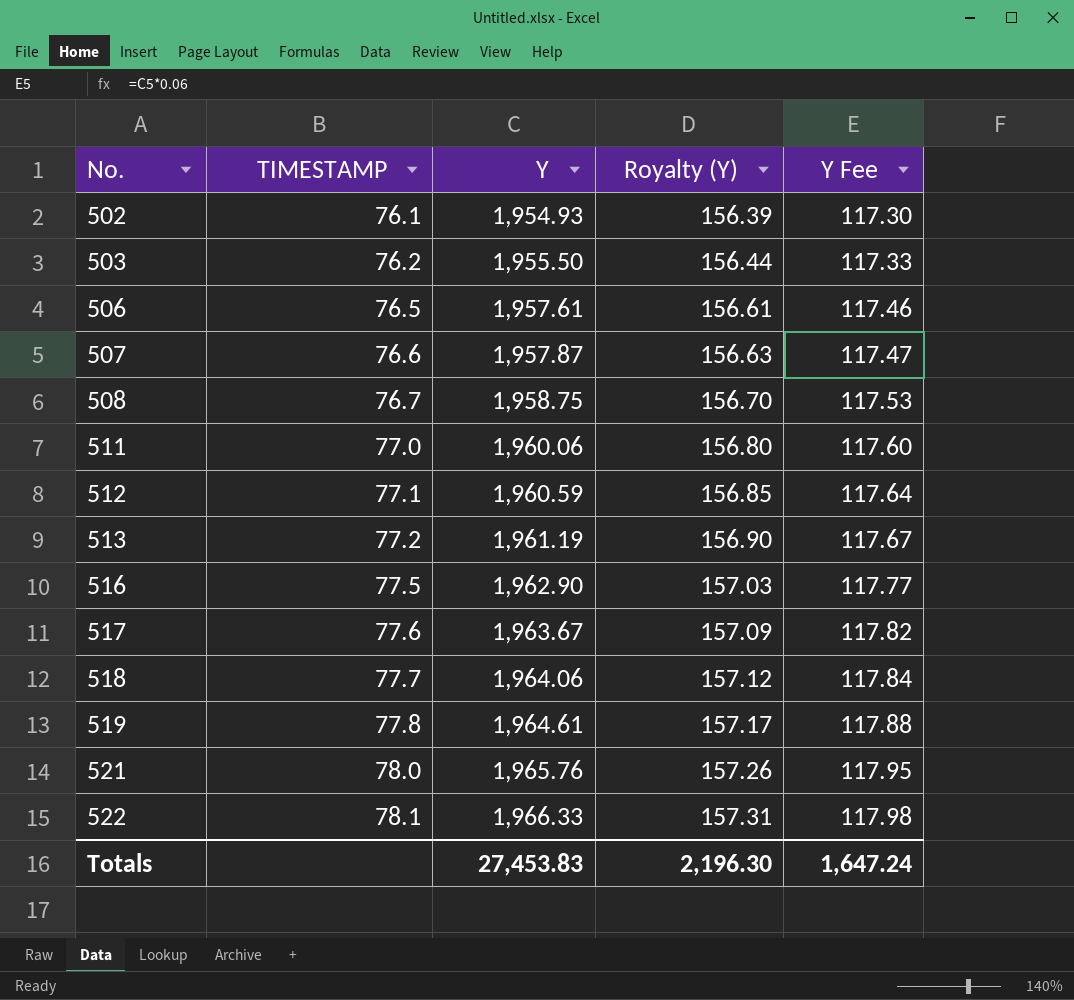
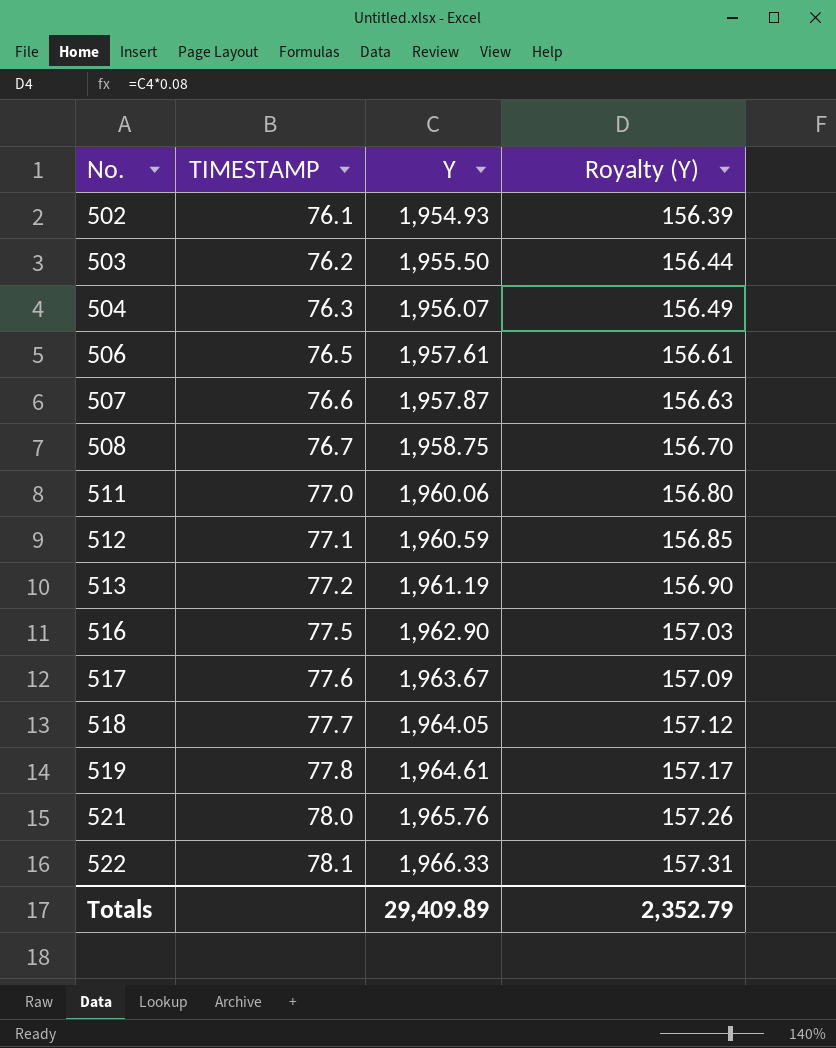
column Y Fee | formula: [Y] * 0.06 -> none
row 504: none -> 76.3 | 1,956.07 | 156.49
518 | Y: 1,964.06 -> 1,964.05
Totals | Y: 27,453.83 -> 29,409.89
Totals | Royalty (Y): 2,196.30 -> 2,352.79

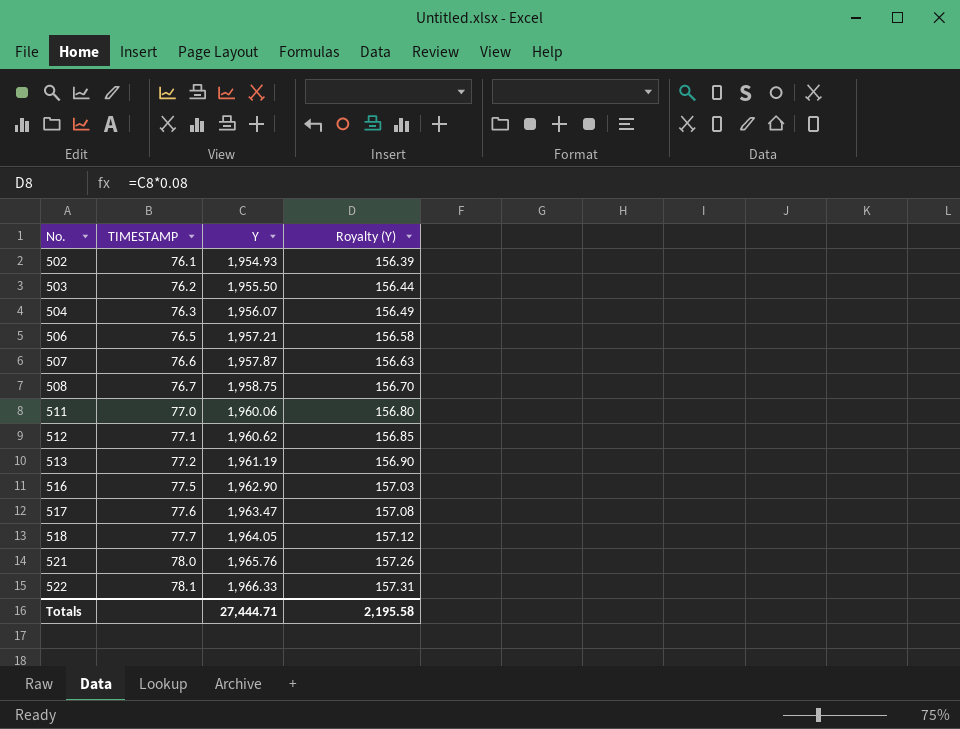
row 519: 77.8 | 1,964.61 | 157.17 -> none
506 | Y: 1,957.61 -> 1,957.21
506 | Royalty (Y): 156.61 -> 156.58
512 | Y: 1,960.59 -> 1,960.62
517 | Y: 1,963.67 -> 1,963.47
517 | Royalty (Y): 157.09 -> 157.08
Totals | Y: 29,409.89 -> 27,444.71
Totals | Royalty (Y): 2,352.79 -> 2,195.58

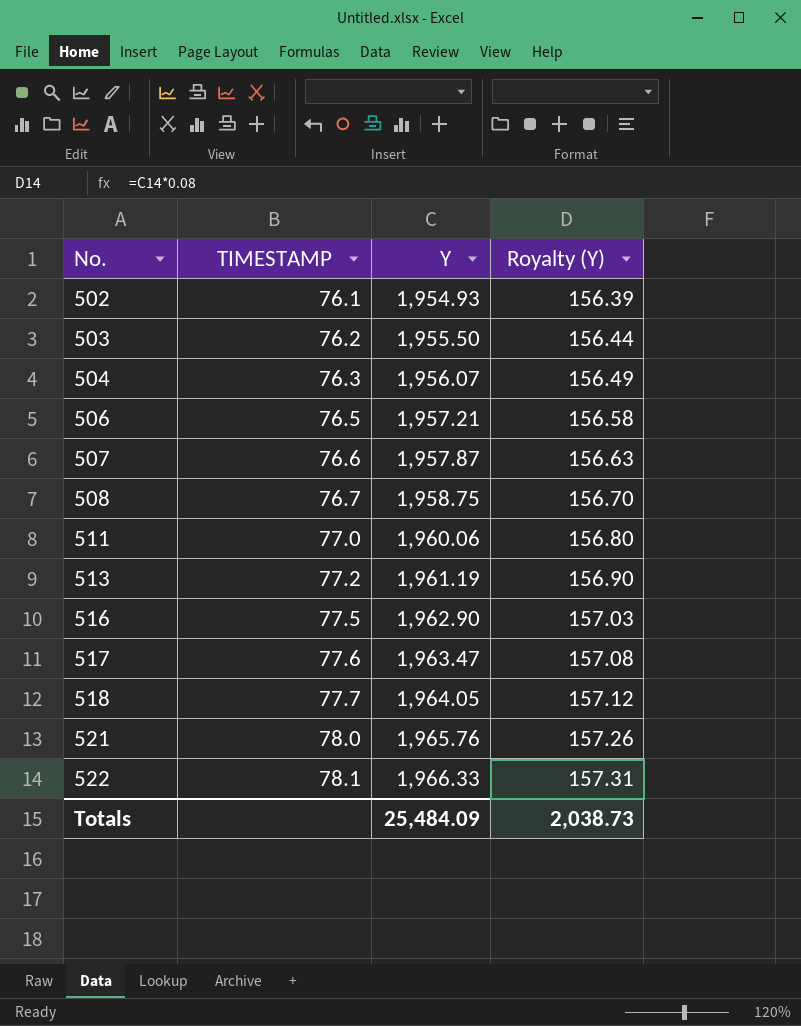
row 512: 77.1 | 1,960.62 | 156.85 -> none
Totals | Y: 27,444.71 -> 25,484.09
Totals | Royalty (Y): 2,195.58 -> 2,038.73

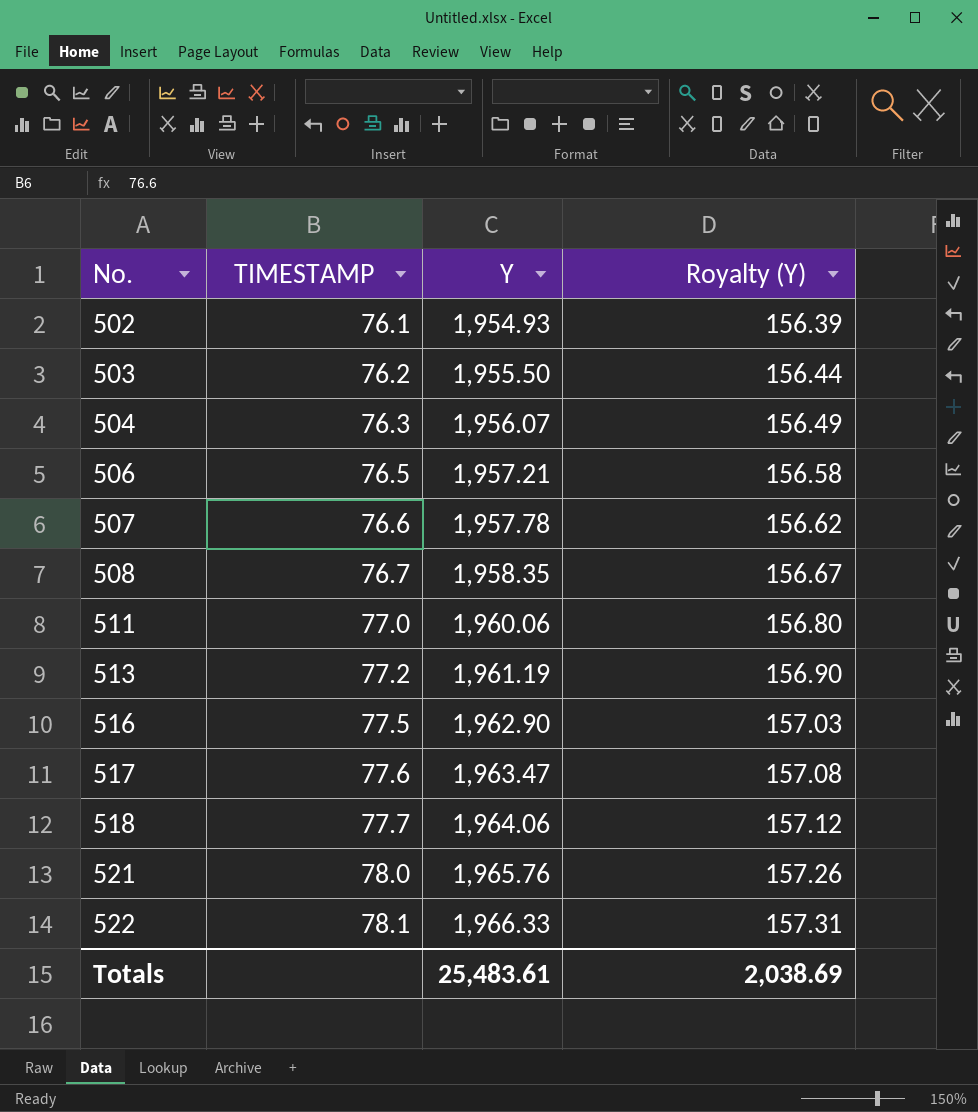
507 | Y: 1,957.87 -> 1,957.78
507 | Royalty (Y): 156.63 -> 156.62
508 | Y: 1,958.75 -> 1,958.35
508 | Royalty (Y): 156.70 -> 156.67
518 | Y: 1,964.05 -> 1,964.06
Totals | Y: 25,484.09 -> 25,483.61
Totals | Royalty (Y): 2,038.73 -> 2,038.69

